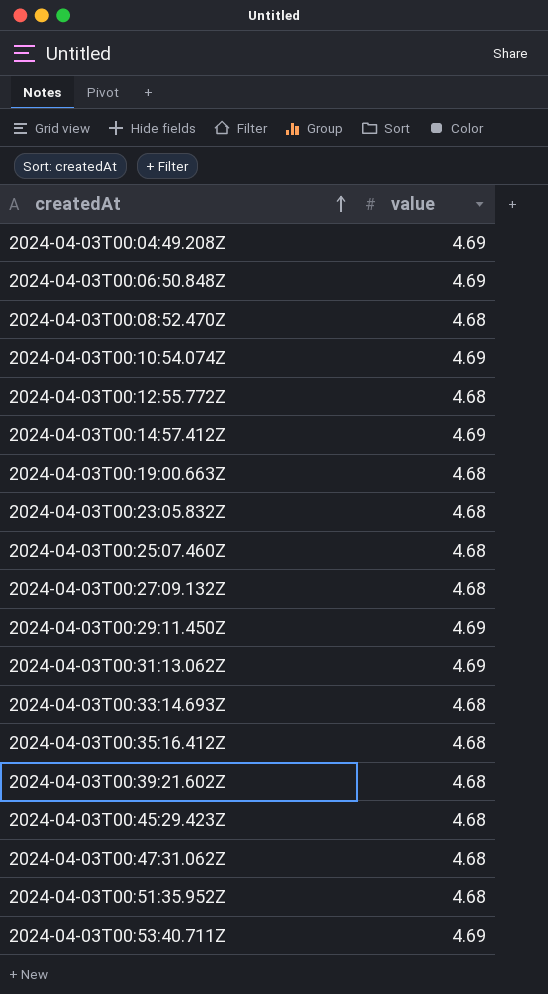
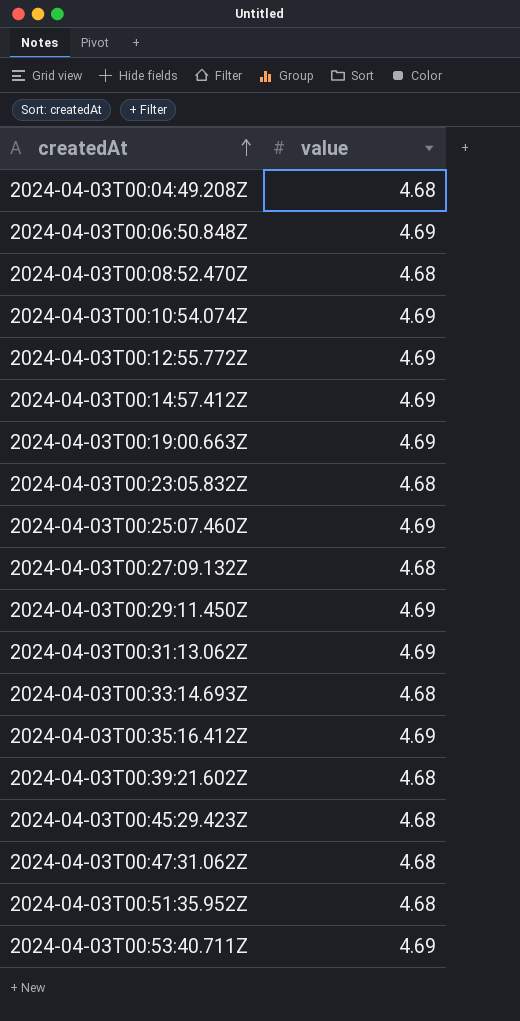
2024-04-03T00:04:49.208Z | value: 4.69 -> 4.68
2024-04-03T00:12:55.772Z | value: 4.68 -> 4.69
2024-04-03T00:19:00.663Z | value: 4.68 -> 4.69
2024-04-03T00:25:07.460Z | value: 4.68 -> 4.69
2024-04-03T00:35:16.412Z | value: 4.68 -> 4.69

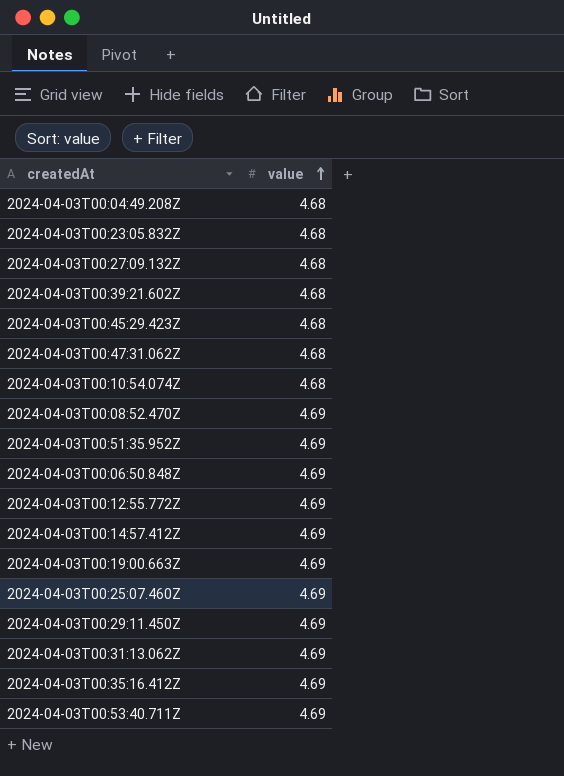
row order: createdAt ascending -> value ascending
row 2024-04-03T00:33:14.693Z: 4.68 -> none
2024-04-03T00:10:54.074Z | value: 4.69 -> 4.68
2024-04-03T00:08:52.470Z | value: 4.68 -> 4.69
2024-04-03T00:51:35.952Z | value: 4.68 -> 4.69

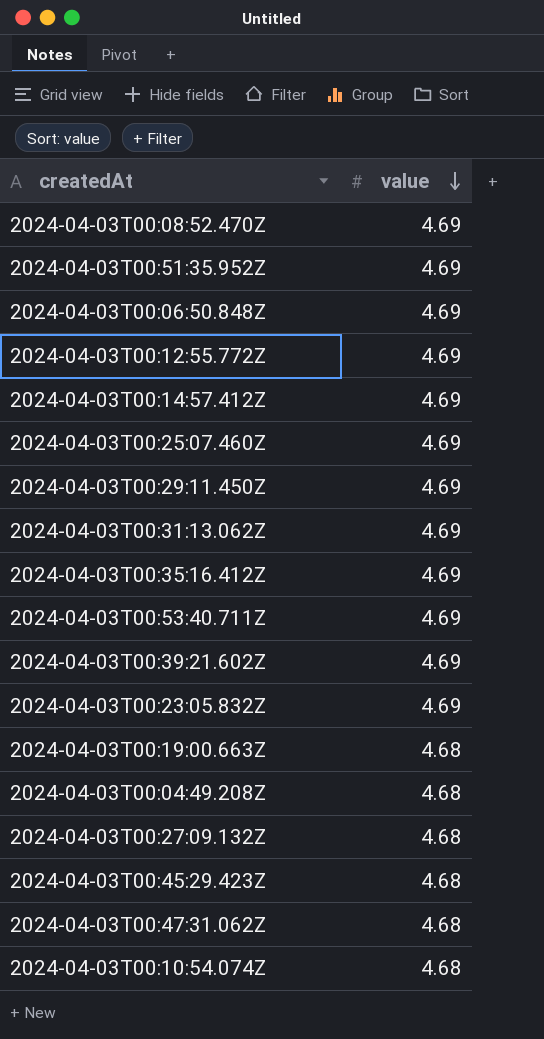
row order: value ascending -> value descending
2024-04-03T00:39:21.602Z | value: 4.68 -> 4.69
2024-04-03T00:23:05.832Z | value: 4.68 -> 4.69
2024-04-03T00:19:00.663Z | value: 4.69 -> 4.68

